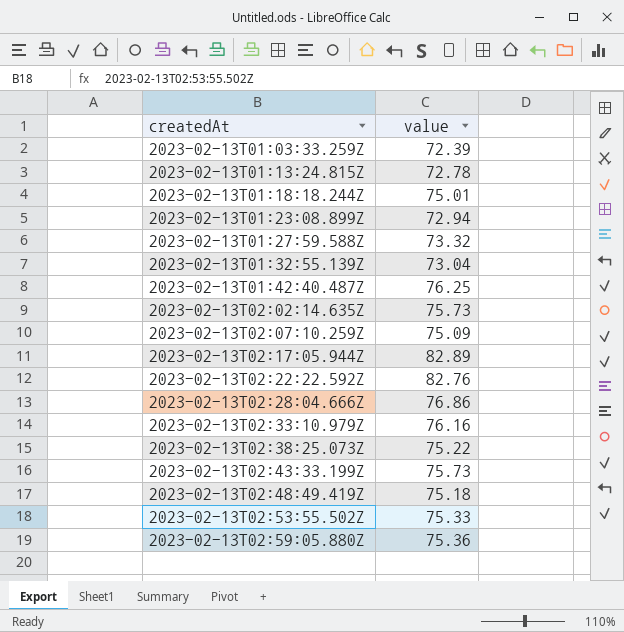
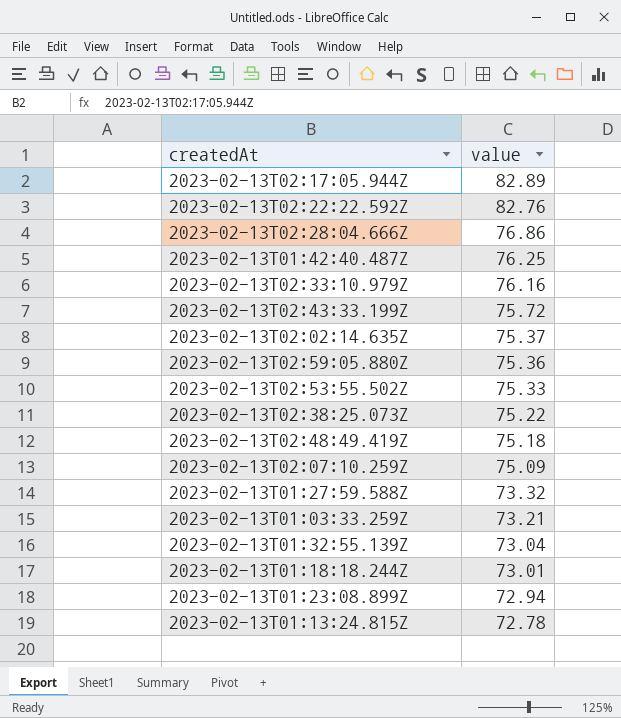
row order: createdAt ascending -> value descending
2023-02-13T02:43:33.199Z | value: 75.73 -> 75.72
2023-02-13T02:02:14.635Z | value: 75.73 -> 75.37
2023-02-13T01:03:33.259Z | value: 72.39 -> 73.21
2023-02-13T01:18:18.244Z | value: 75.01 -> 73.01

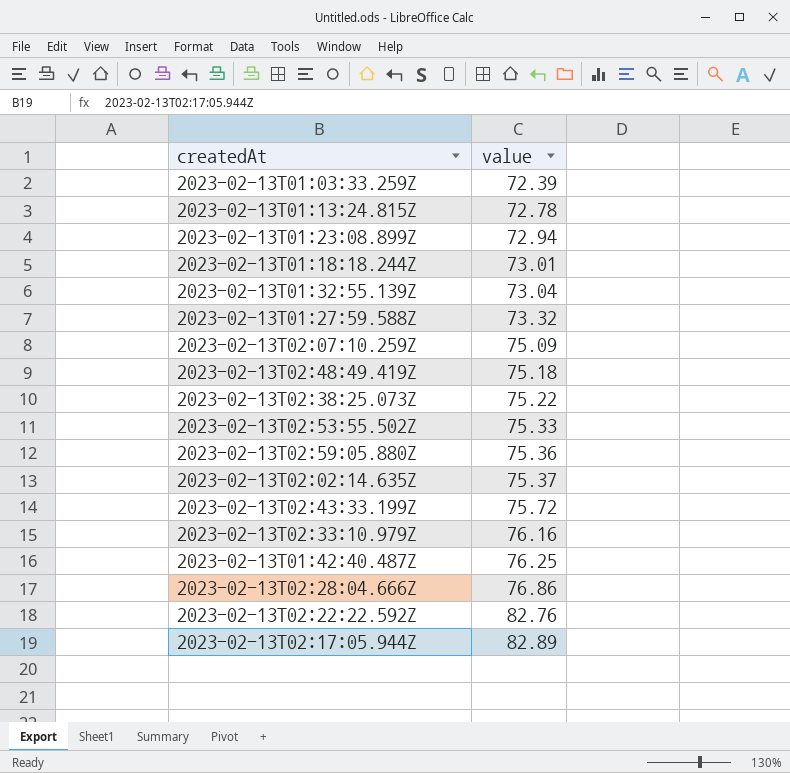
row order: value descending -> value ascending
2023-02-13T01:03:33.259Z | value: 73.21 -> 72.39

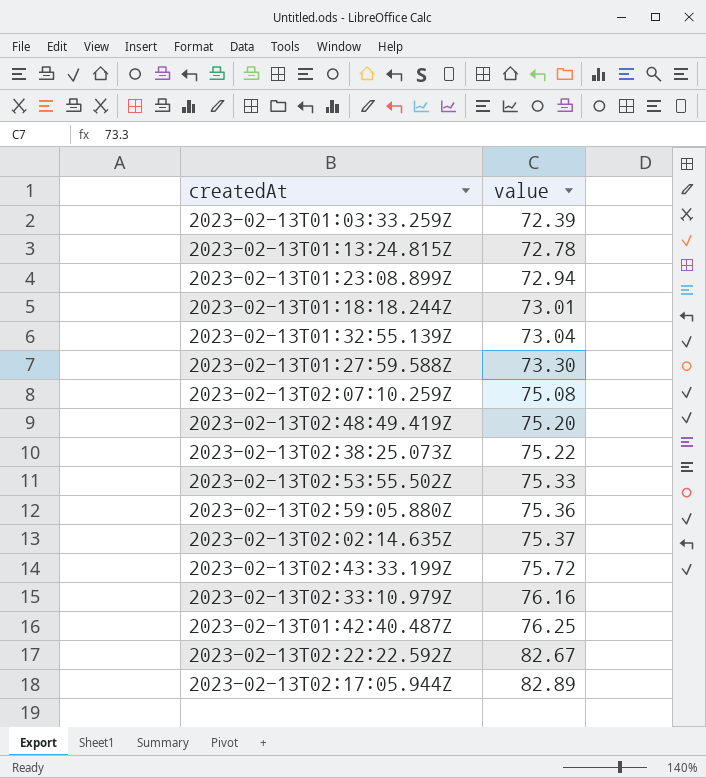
row 2023-02-13T02:28:04.666Z: 76.86 -> none
2023-02-13T01:27:59.588Z | value: 73.32 -> 73.30
2023-02-13T02:07:10.259Z | value: 75.09 -> 75.08
2023-02-13T02:48:49.419Z | value: 75.18 -> 75.20
2023-02-13T02:22:22.592Z | value: 82.76 -> 82.67

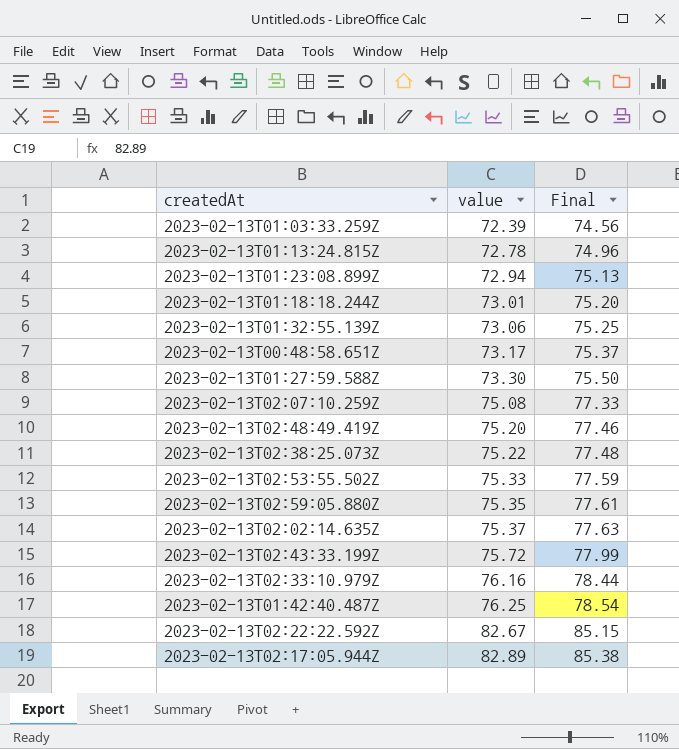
column Final | formula: none -> [value] * 1.03
2023-02-13T01:32:55.139Z | value: 73.04 -> 73.06
row 2023-02-13T00:48:58.651Z: none -> 73.17 | 75.37
2023-02-13T02:59:05.880Z | value: 75.36 -> 75.35

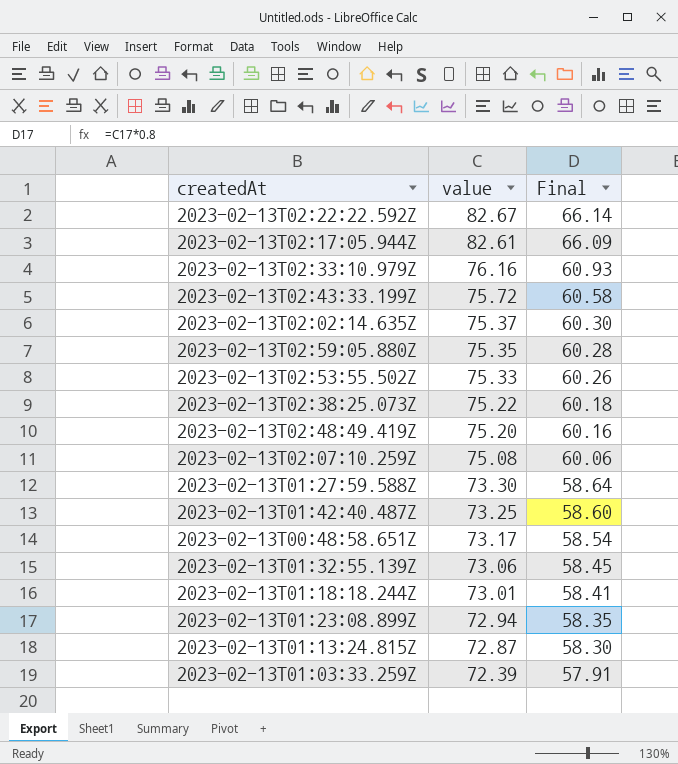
row order: value ascending -> value descending
column Final | formula: [value] * 1.03 -> [value] * 0.8
2023-02-13T02:17:05.944Z | value: 82.89 -> 82.61
2023-02-13T01:42:40.487Z | value: 76.25 -> 73.25
2023-02-13T01:13:24.815Z | value: 72.78 -> 72.87

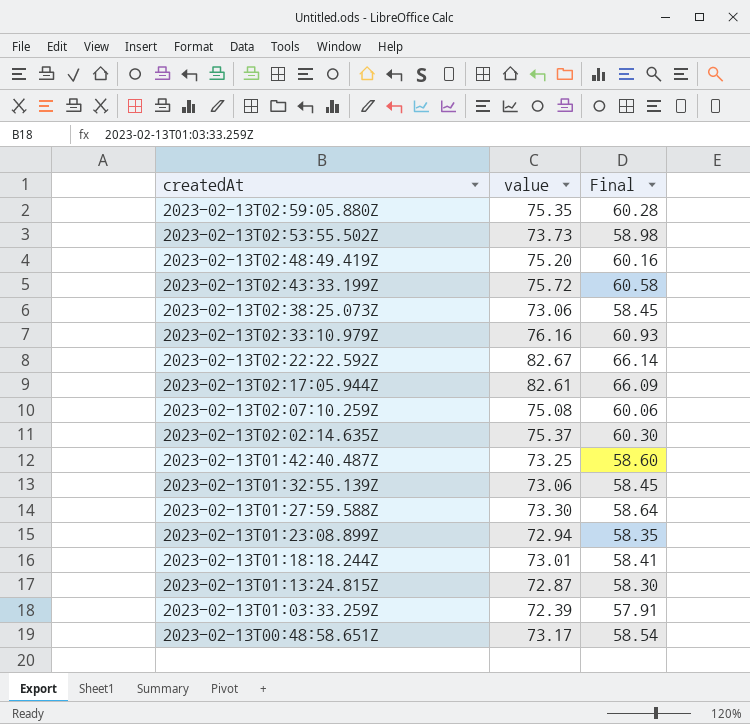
row order: value descending -> createdAt descending
2023-02-13T02:53:55.502Z | value: 75.33 -> 73.73
2023-02-13T02:53:55.502Z | Final: 60.26 -> 58.98
2023-02-13T02:38:25.073Z | value: 75.22 -> 73.06
2023-02-13T02:38:25.073Z | Final: 60.18 -> 58.45

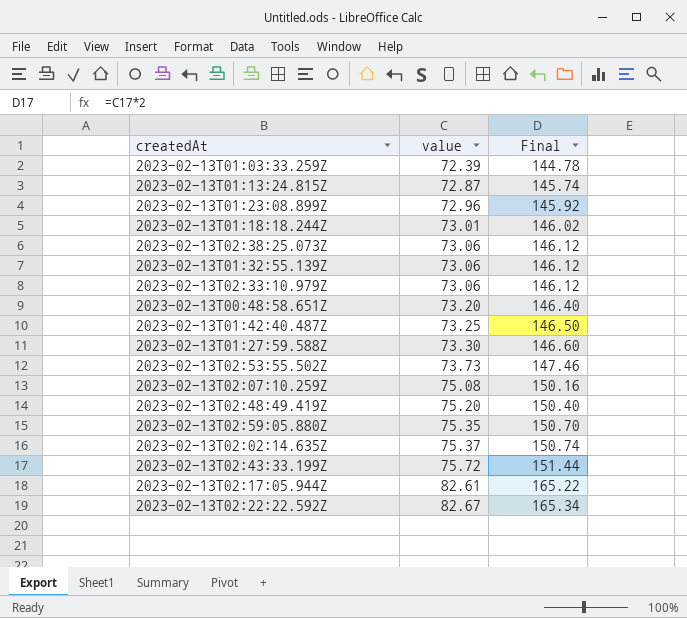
row order: createdAt descending -> value ascending
column Final | formula: [value] * 0.8 -> [value] * 2
2023-02-13T01:23:08.899Z | value: 72.94 -> 72.96
2023-02-13T02:33:10.979Z | value: 76.16 -> 73.06
2023-02-13T00:48:58.651Z | value: 73.17 -> 73.20

